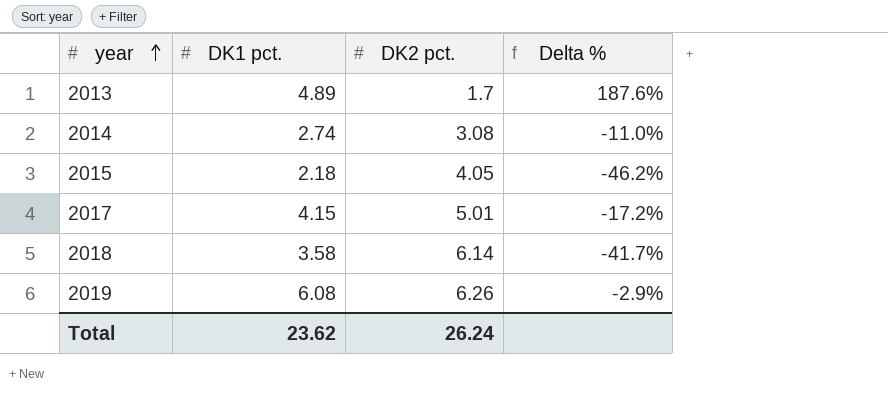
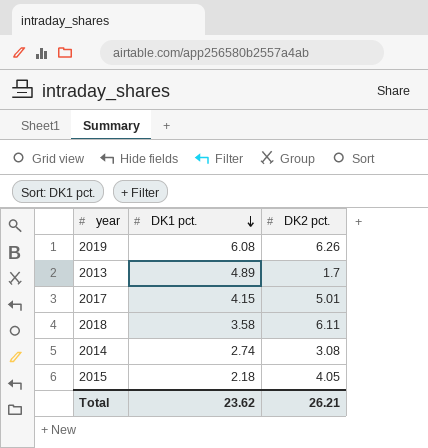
row order: year ascending -> DK1 pct. descending
column Delta % | formula: ([DK1 pct.] - [DK2 pct.]) / [DK2 pct.] -> none
2018 | DK2 pct.: 6.14 -> 6.11
Total | DK2 pct.: 26.24 -> 26.21

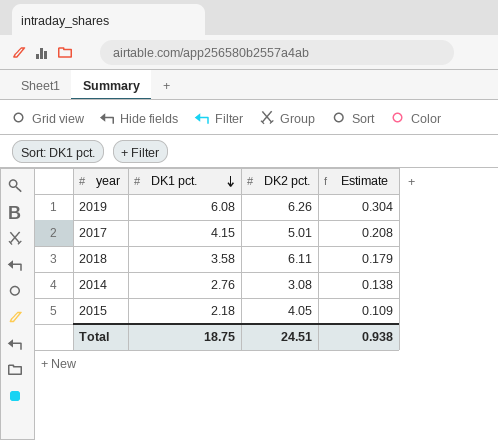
column Estimate | formula: none -> [DK1 pct.] * 0.05
row 2013: 4.89 | 1.7 -> none
2014 | DK1 pct.: 2.74 -> 2.76
Total | DK1 pct.: 23.62 -> 18.75
Total | DK2 pct.: 26.21 -> 24.51

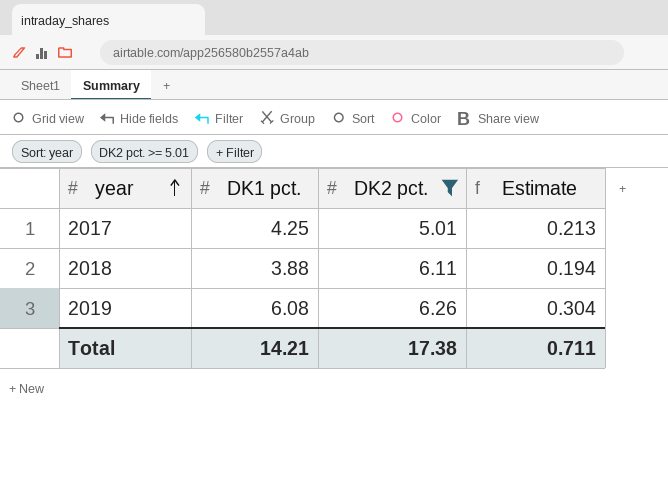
filter: none -> DK2 pct. >= 5.01
row order: DK1 pct. descending -> year ascending
2017 | DK1 pct.: 4.15 -> 4.25
2017 | Estimate: 0.208 -> 0.213
2018 | DK1 pct.: 3.58 -> 3.88
2018 | Estimate: 0.179 -> 0.194
Total | DK1 pct.: 18.75 -> 14.21
Total | DK2 pct.: 24.51 -> 17.38
Total | Estimate: 0.938 -> 0.711

